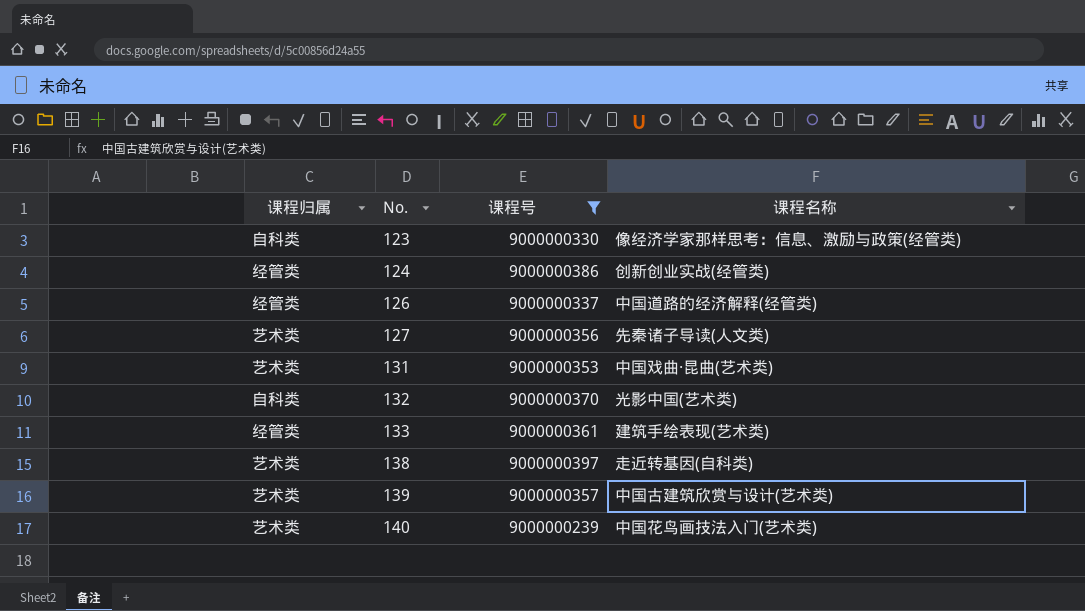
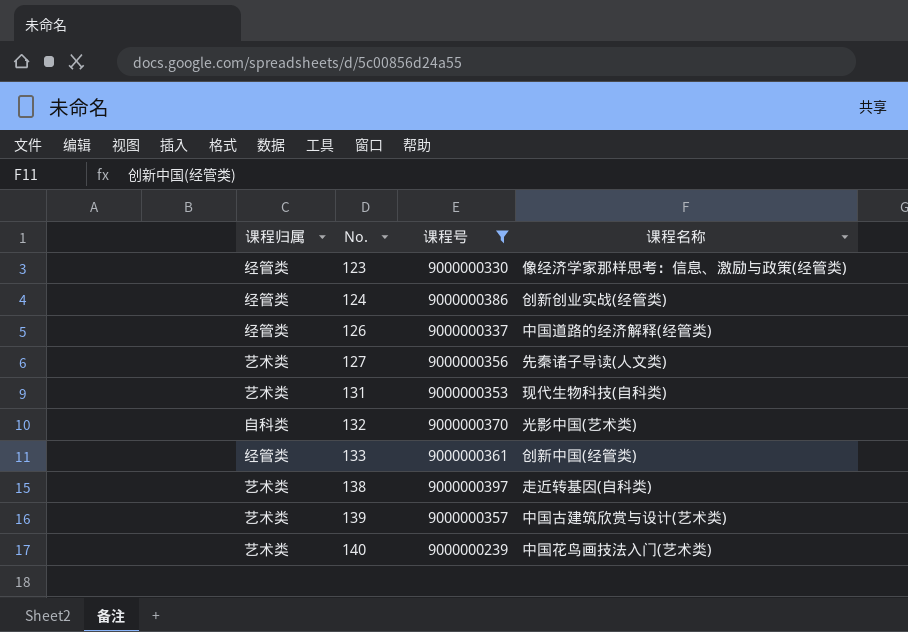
123 | 课程归属: 自科类 -> 经管类
131 | 课程名称: 中国戏曲·昆曲(艺术类) -> 现代生物科技(自科类)
133 | 课程名称: 建筑手绘表现(艺术类) -> 创新中国(经管类)

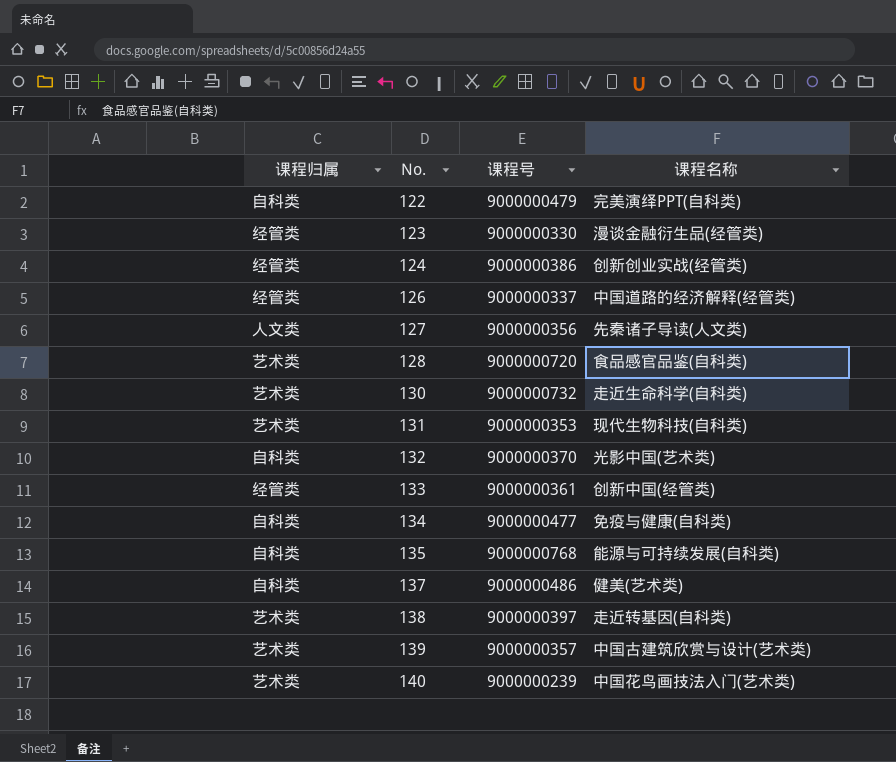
filter: 课程号 <= 9000000397 -> none
123 | 课程名称: 像经济学家那样思考：信息、激励与政策(经管类) -> 漫谈金融衍生品(经管类)
127 | 课程归属: 艺术类 -> 人文类

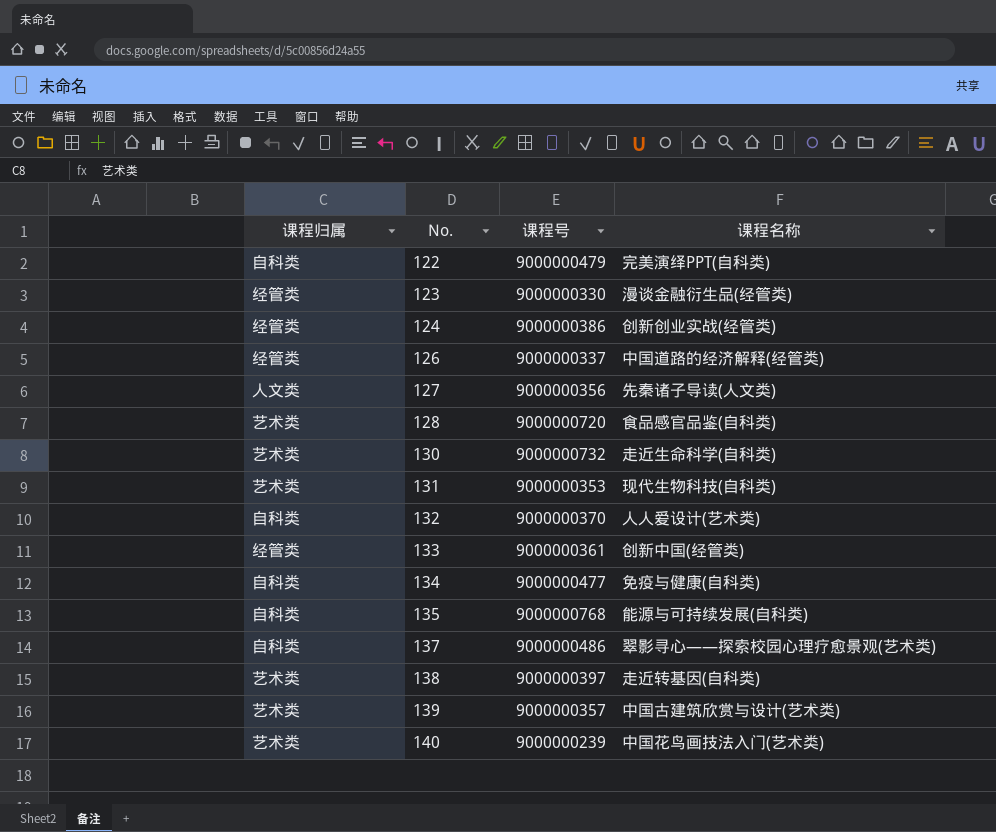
132 | 课程名称: 光影中国(艺术类) -> 人人爱设计(艺术类)
137 | 课程名称: 健美(艺术类) -> 翠影寻心——探索校园心理疗愈景观(艺术类)

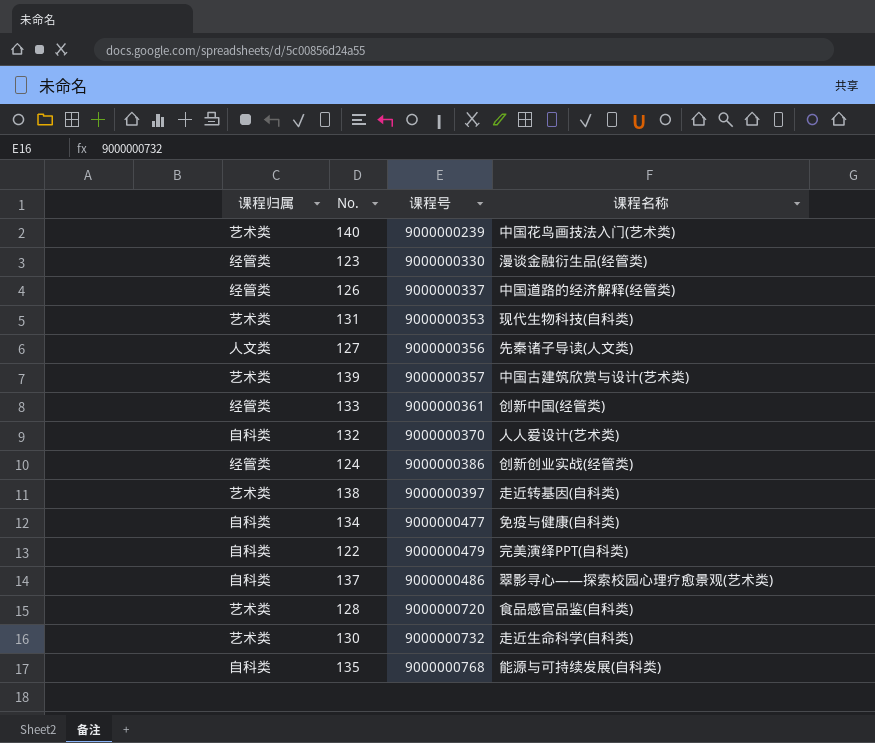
row order: No. ascending -> 课程号 ascending

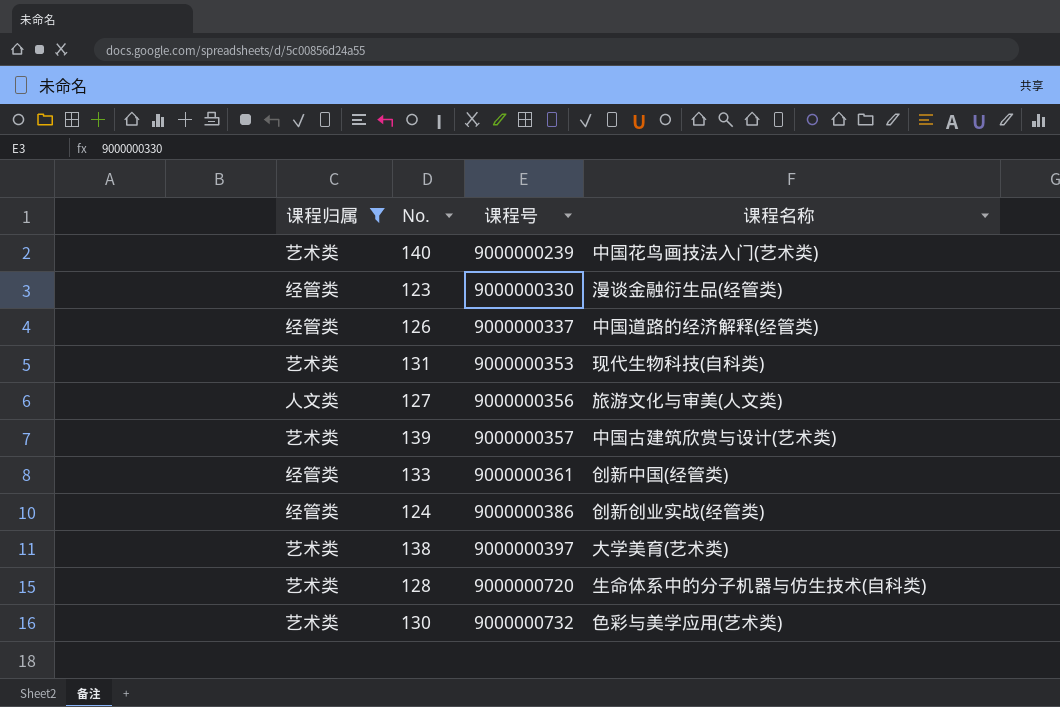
filter: none -> 课程归属 != 自科类
127 | 课程名称: 先秦诸子导读(人文类) -> 旅游文化与审美(人文类)
138 | 课程名称: 走近转基因(自科类) -> 大学美育(艺术类)
128 | 课程名称: 食品感官品鉴(自科类) -> 生命体系中的分子机器与仿生技术(自科类)
130 | 课程名称: 走近生命科学(自科类) -> 色彩与美学应用(艺术类)

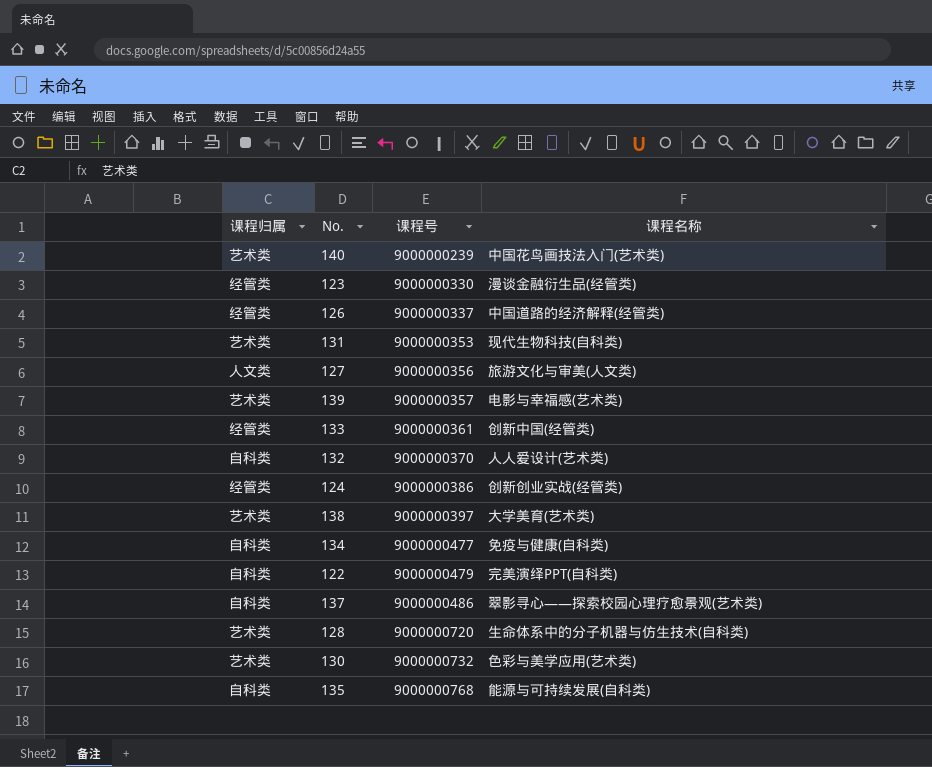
filter: 课程归属 != 自科类 -> none
139 | 课程名称: 中国古建筑欣赏与设计(艺术类) -> 电影与幸福感(艺术类)

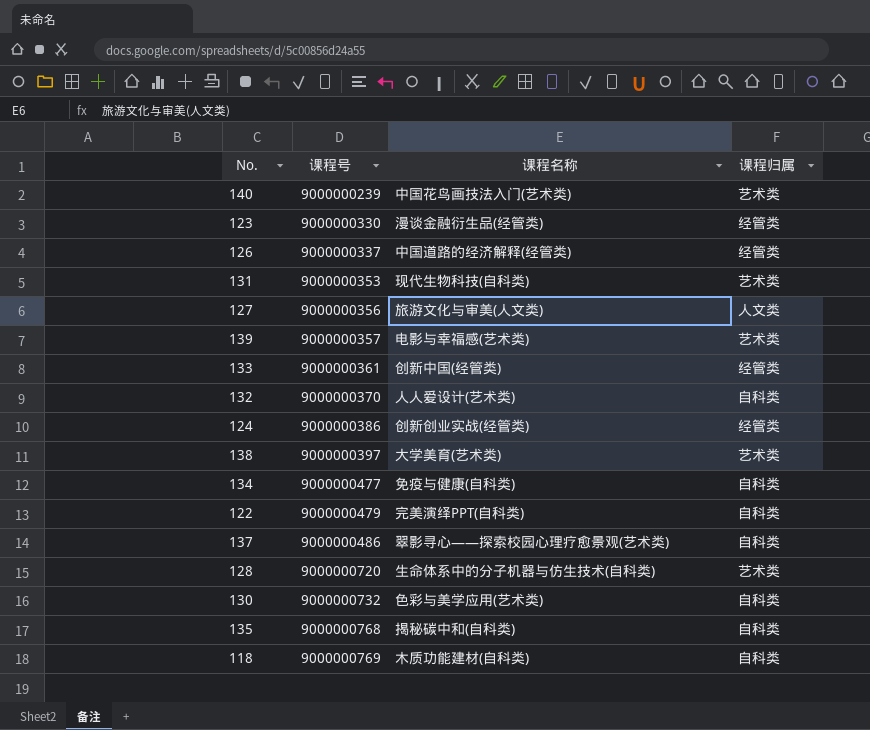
column 课程归属 | position: 1 -> 4
130 | 课程归属: 艺术类 -> 自科类
135 | 课程名称: 能源与可持续发展(自科类) -> 揭秘碳中和(自科类)
row 118: none -> 9000000769 | 木质功能建材(自科类) | 自科类

